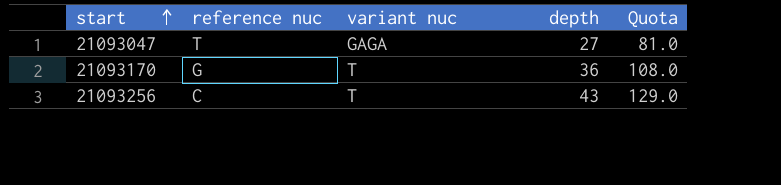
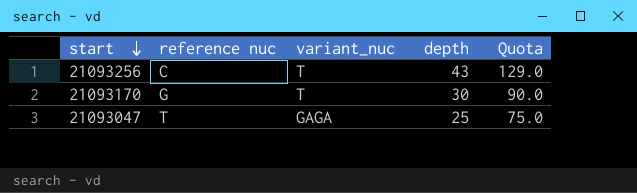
row order: start ascending -> start descending
column name: variant nuc -> variant_nuc
21093170 | depth: 36 -> 30
21093170 | Quota: 108.0 -> 90.0
21093047 | depth: 27 -> 25
21093047 | Quota: 81.0 -> 75.0

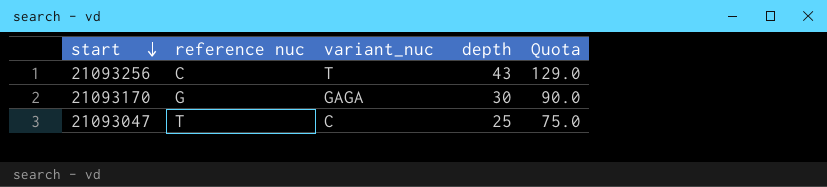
21093170 | variant_nuc: T -> GAGA
21093047 | variant_nuc: GAGA -> C

